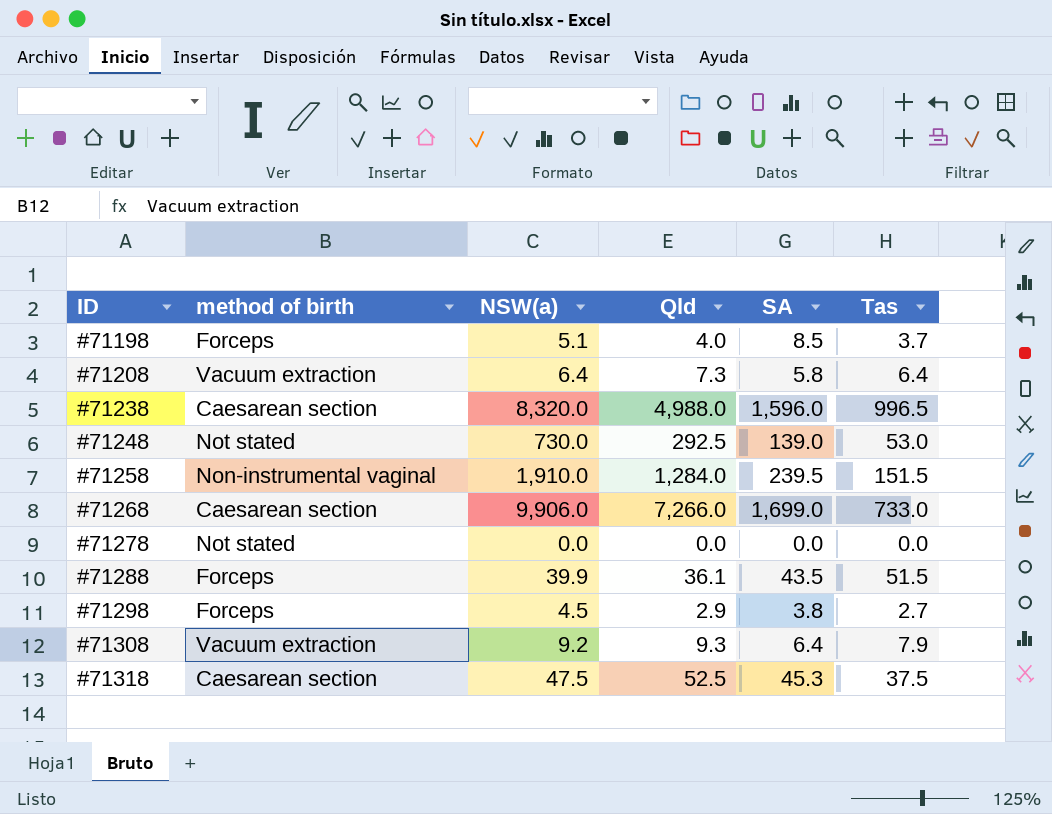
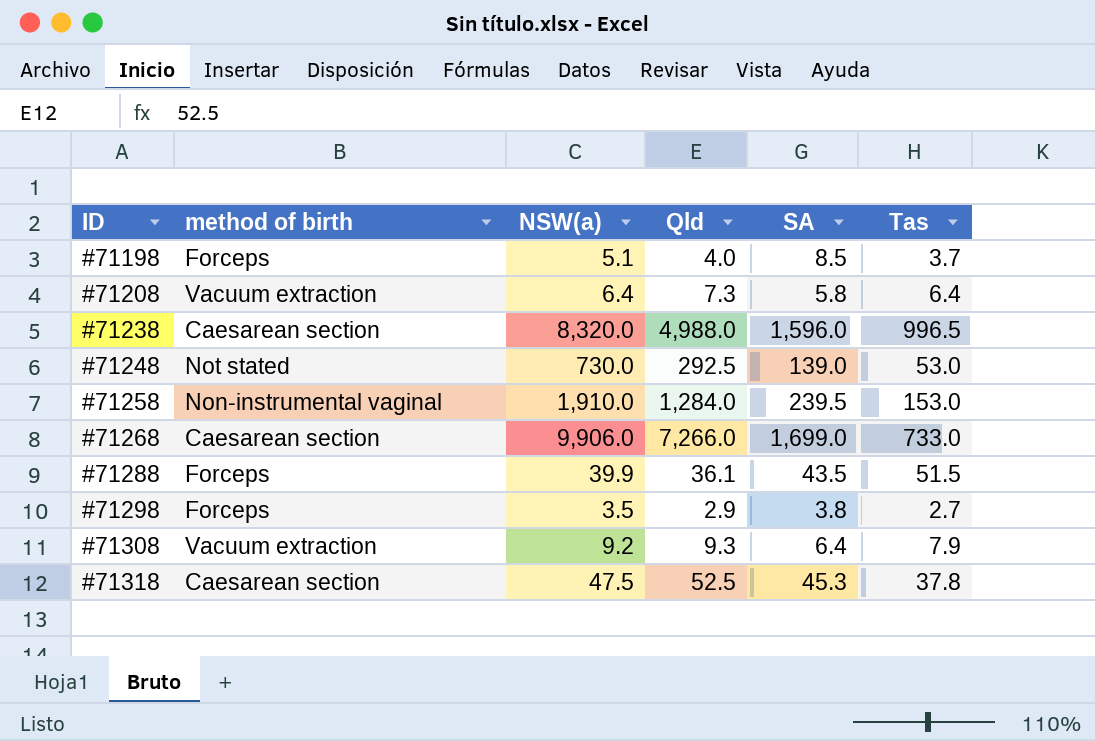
row #71278: Not stated | 0.0 | 0.0 | 0.0 | 0.0 -> none
#71258 | Tas: 151.5 -> 153.0
#71298 | NSW(a): 4.5 -> 3.5
#71318 | Tas: 37.5 -> 37.8

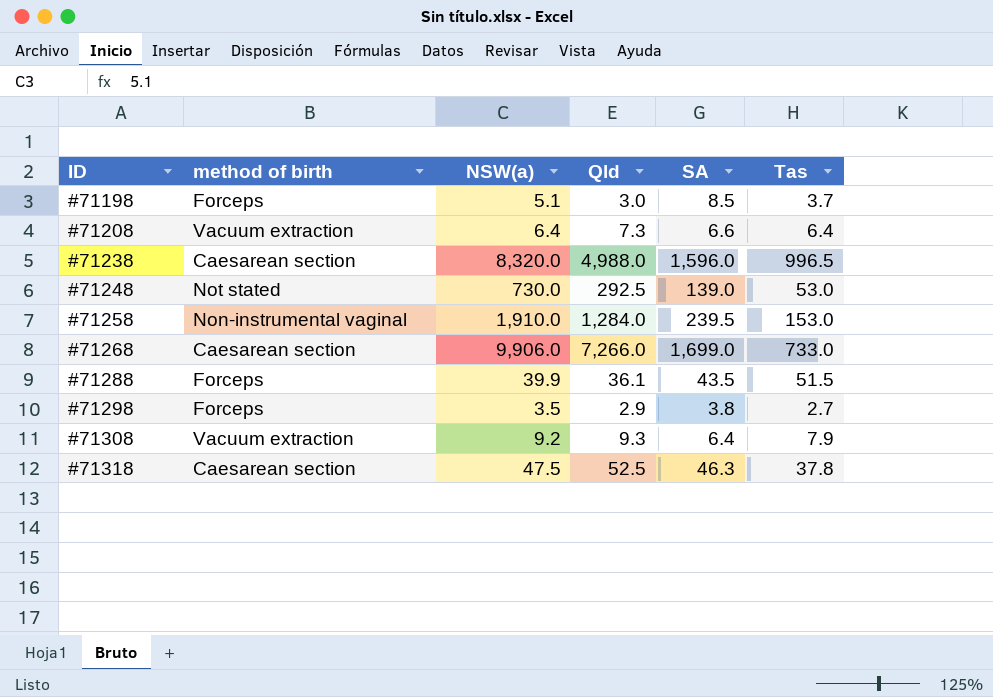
#71198 | Qld: 4.0 -> 3.0
#71208 | SA: 5.8 -> 6.6
#71318 | SA: 45.3 -> 46.3

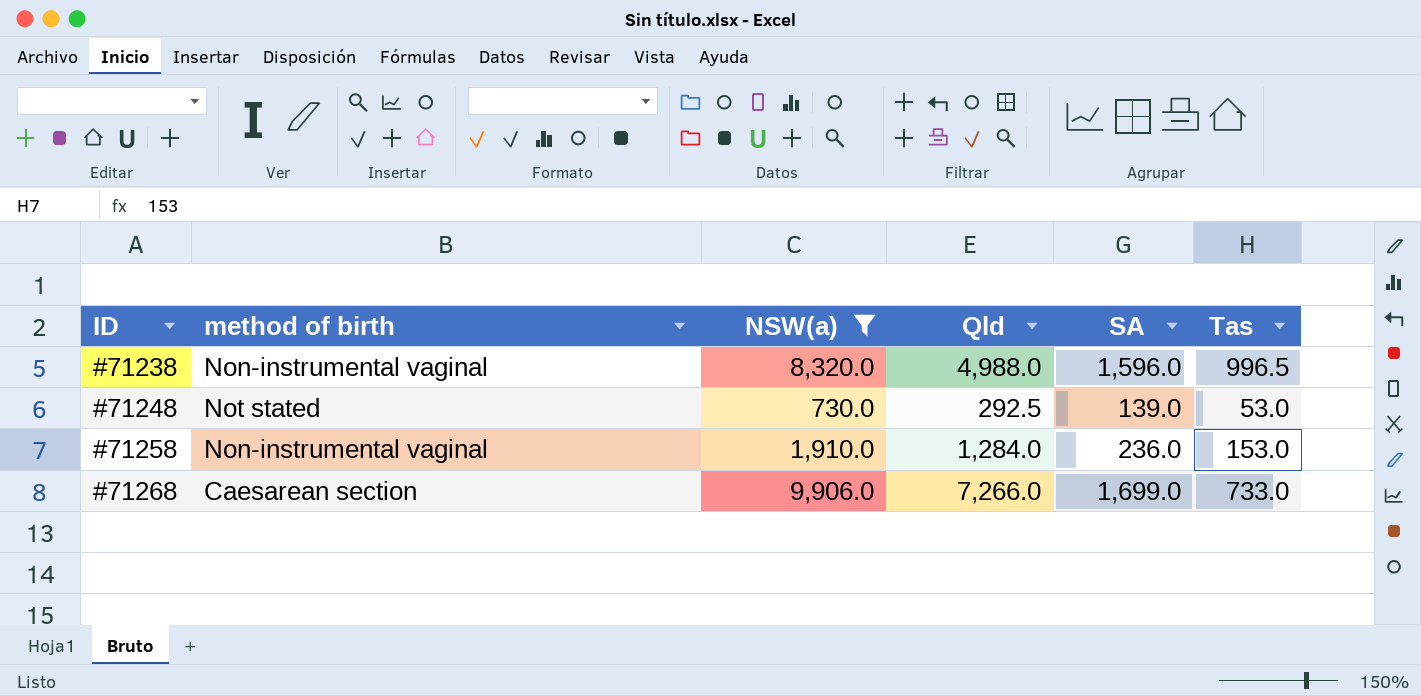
filter: none -> NSW(a) >= 730.0
#71238 | method of birth: Caesarean section -> Non-instrumental vaginal
#71258 | SA: 239.5 -> 236.0

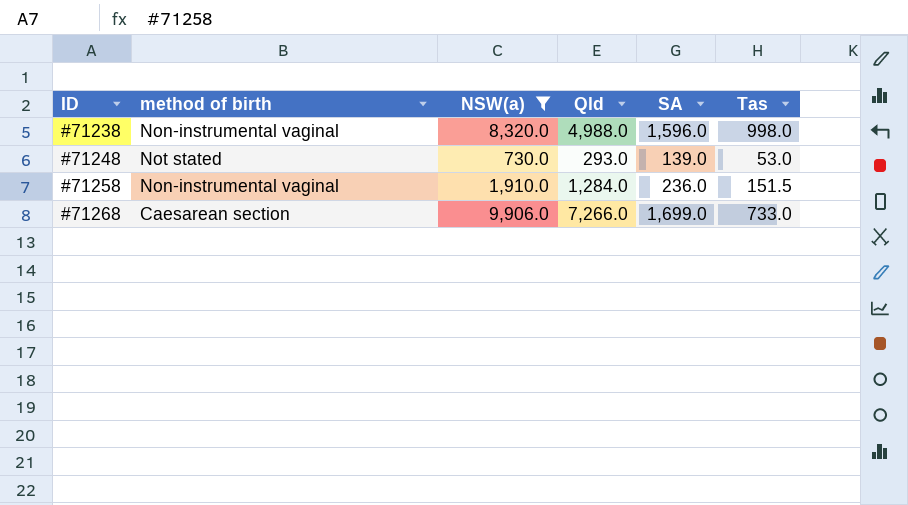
#71238 | Tas: 996.5 -> 998.0
#71248 | Qld: 292.5 -> 293.0
#71258 | Tas: 153.0 -> 151.5

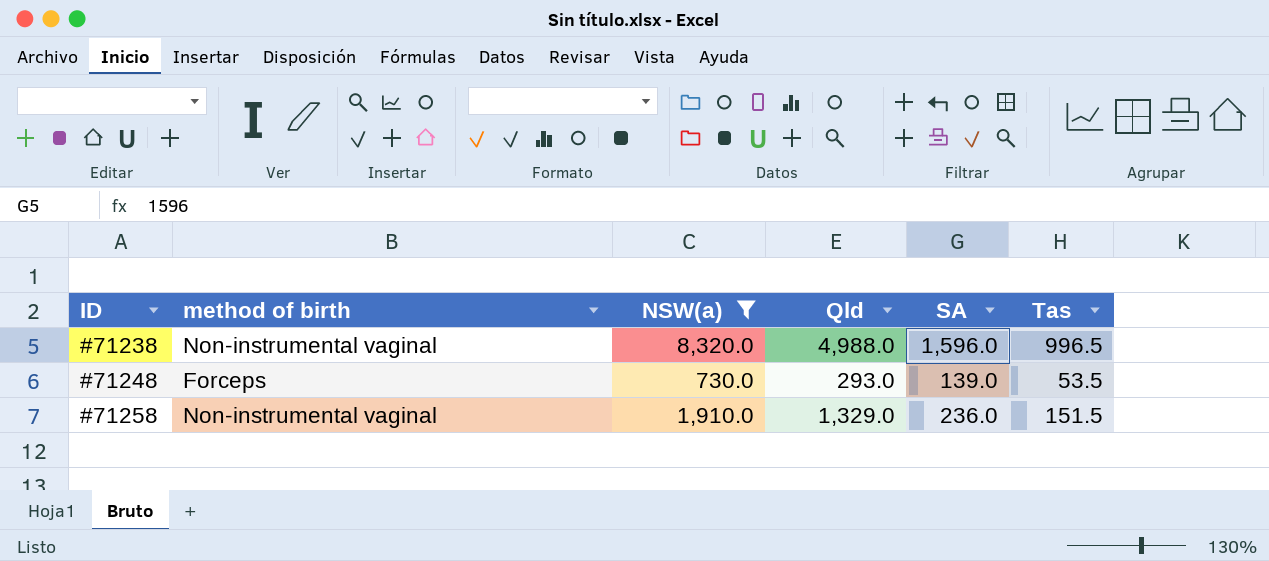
row #71268: Caesarean section | 9,906.0 | 7,266.0 | 1,699.0 | 733.0 -> none
#71238 | Tas: 998.0 -> 996.5
#71248 | method of birth: Not stated -> Forceps
#71248 | Tas: 53.0 -> 53.5
#71258 | Qld: 1,284.0 -> 1,329.0

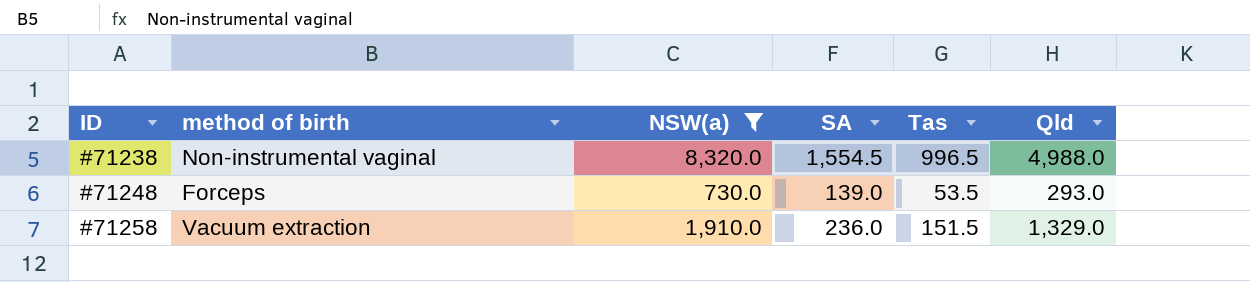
column Qld | position: 4 -> 6
#71238 | SA: 1,596.0 -> 1,554.5
#71258 | method of birth: Non-instrumental vaginal -> Vacuum extraction

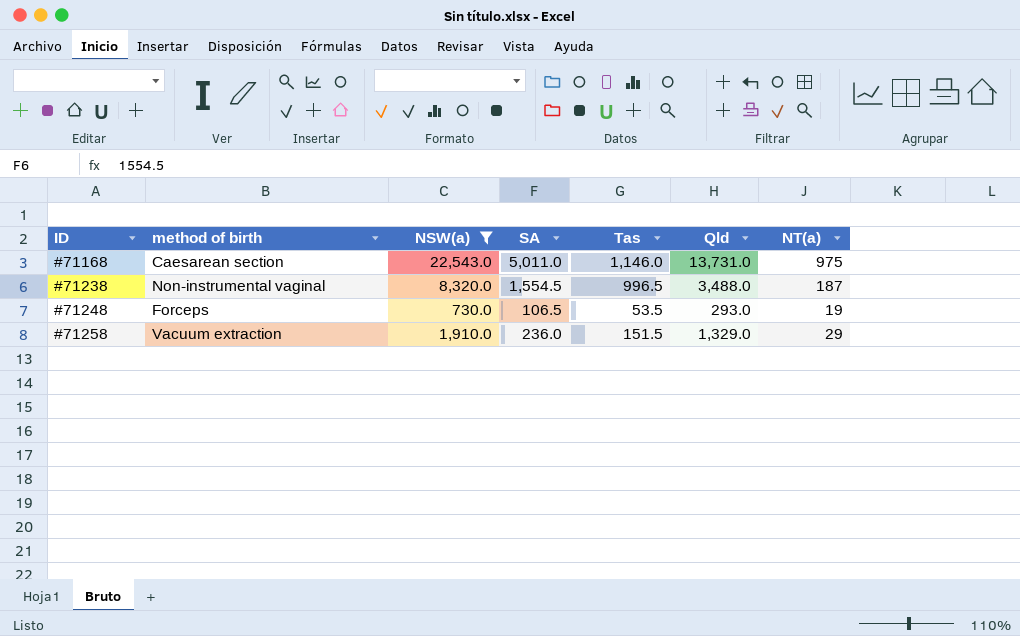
column NT(a) | position: none -> 7
row #71168: none -> Caesarean section | 22,543.0 | 5,011.0 | 1,146.0 | 13,731.0 | 975
#71238 | Qld: 4,988.0 -> 3,488.0
#71248 | SA: 139.0 -> 106.5

